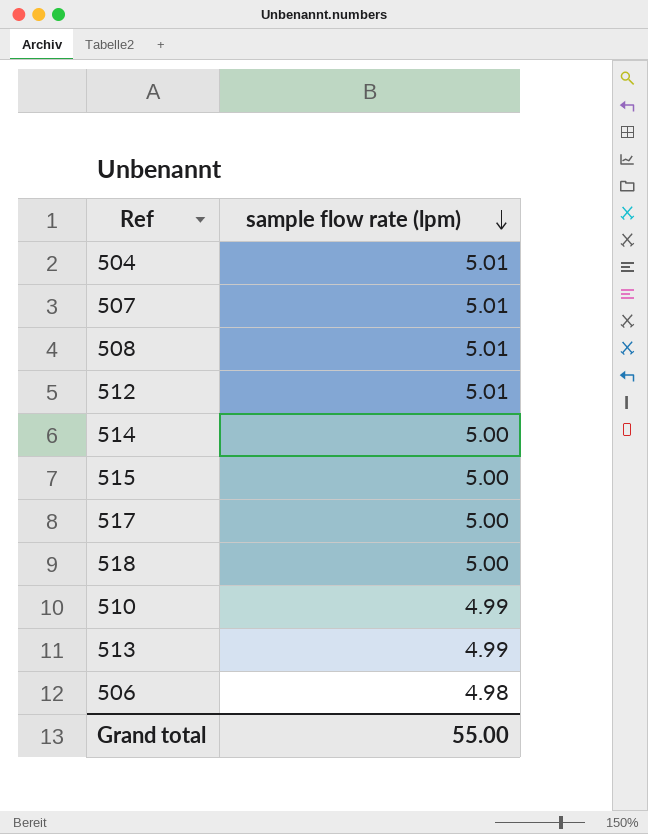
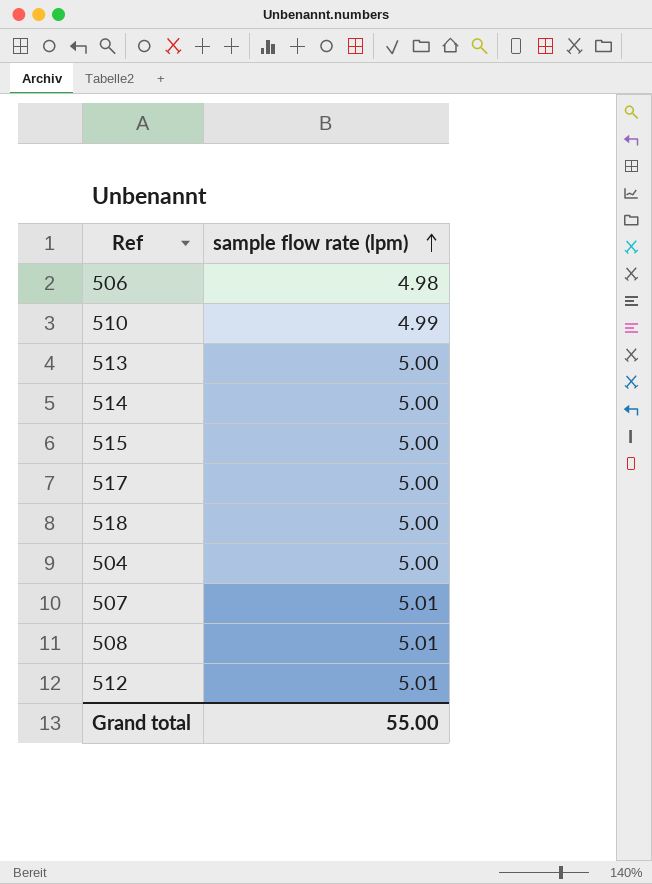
row order: sample flow rate (lpm) descending -> sample flow rate (lpm) ascending
513 | sample flow rate (lpm): 4.99 -> 5.00
504 | sample flow rate (lpm): 5.01 -> 5.00

